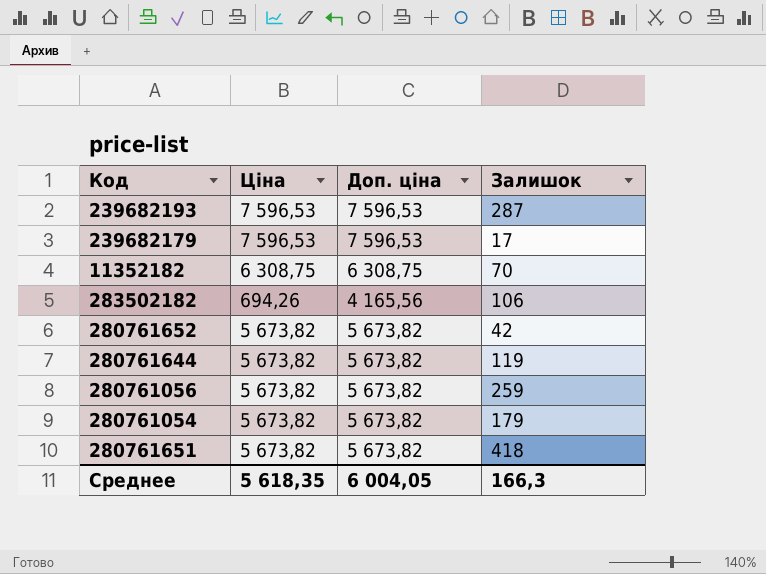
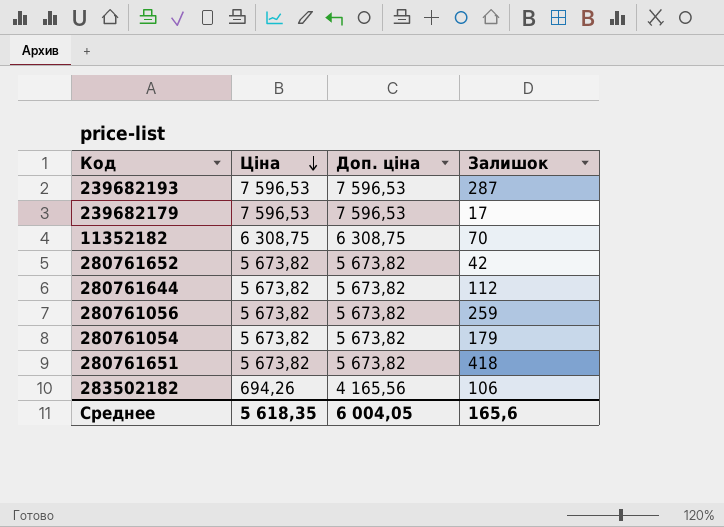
row order: none -> Ціна descending
280761644 | Залишок: 119 -> 112
Среднее | Залишок: 166,3 -> 165,6

